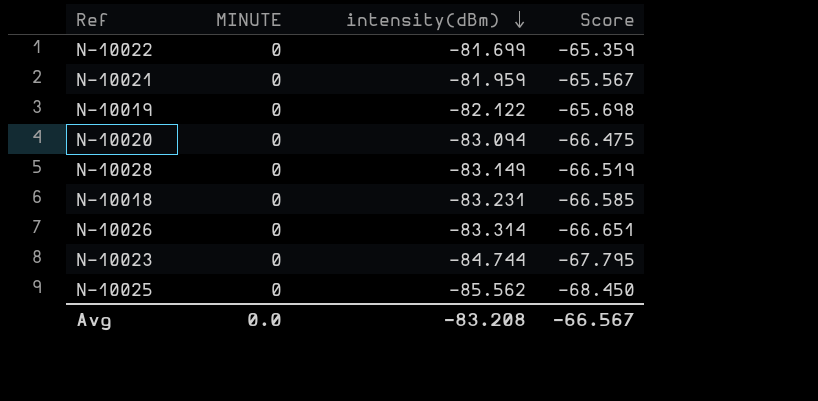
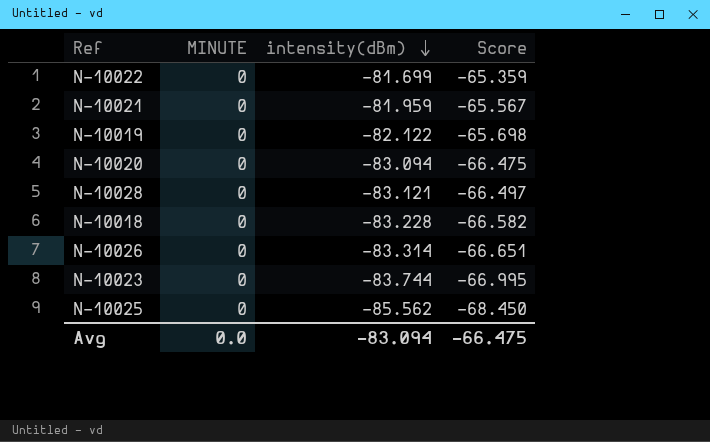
N-10028 | intensity(dBm): -83.149 -> -83.121
N-10028 | Score: -66.519 -> -66.497
N-10018 | intensity(dBm): -83.231 -> -83.228
N-10018 | Score: -66.585 -> -66.582
N-10023 | intensity(dBm): -84.744 -> -83.744
N-10023 | Score: -67.795 -> -66.995
Avg | intensity(dBm): -83.208 -> -83.094
Avg | Score: -66.567 -> -66.475

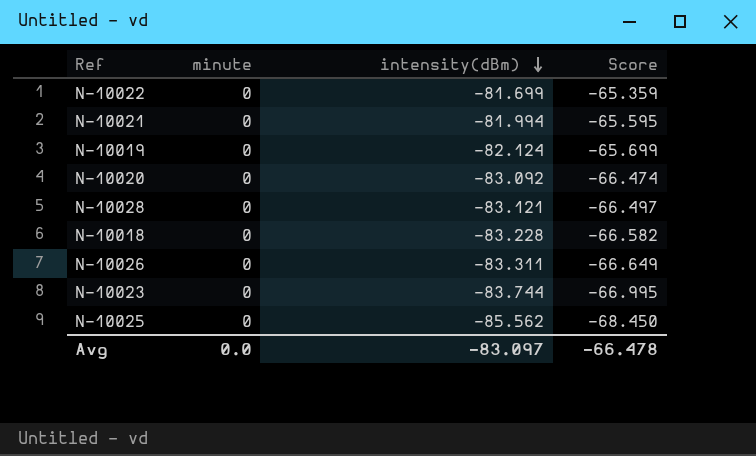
column name: MINUTE -> minute
N-10021 | intensity(dBm): -81.959 -> -81.994
N-10021 | Score: -65.567 -> -65.595
N-10019 | intensity(dBm): -82.122 -> -82.124
N-10019 | Score: -65.698 -> -65.699
N-10020 | intensity(dBm): -83.094 -> -83.092
N-10020 | Score: -66.475 -> -66.474
N-10026 | intensity(dBm): -83.314 -> -83.311
N-10026 | Score: -66.651 -> -66.649
Avg | intensity(dBm): -83.094 -> -83.097
Avg | Score: -66.475 -> -66.478

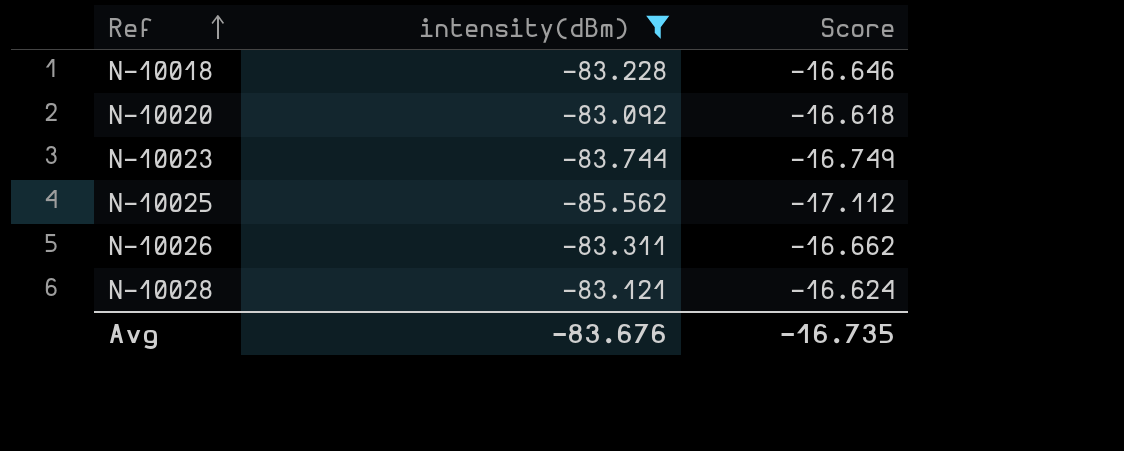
filter: none -> intensity(dBm) <= -83.092
row order: intensity(dBm) descending -> Ref ascending
column minute | position: 2 -> none
column Score | formula: [intensity(dBm)] * 0.8 -> [intensity(dBm)] * 0.2
Avg | intensity(dBm): -83.097 -> -83.676
Avg | Score: -66.478 -> -16.735

